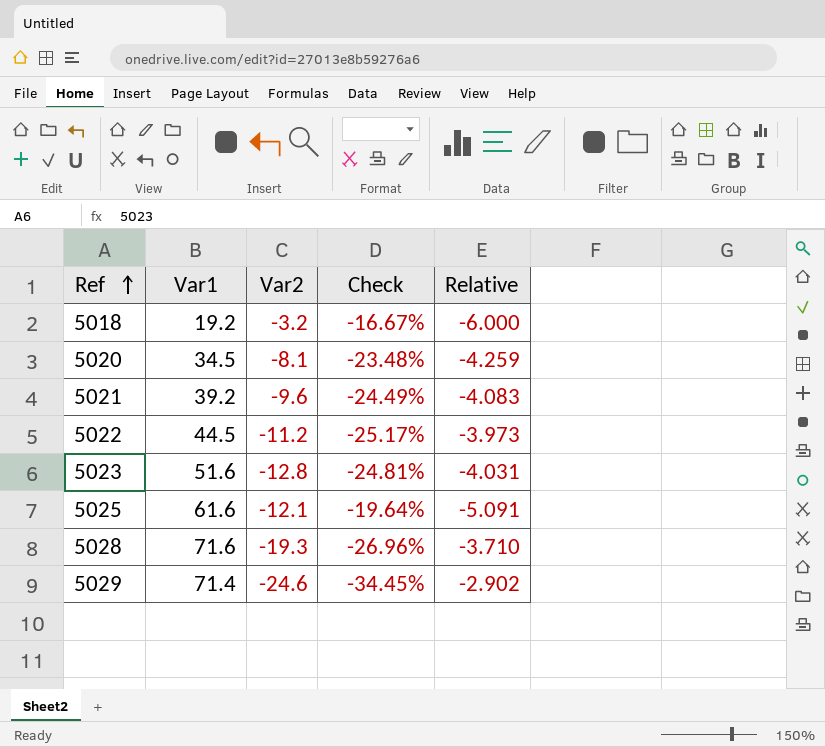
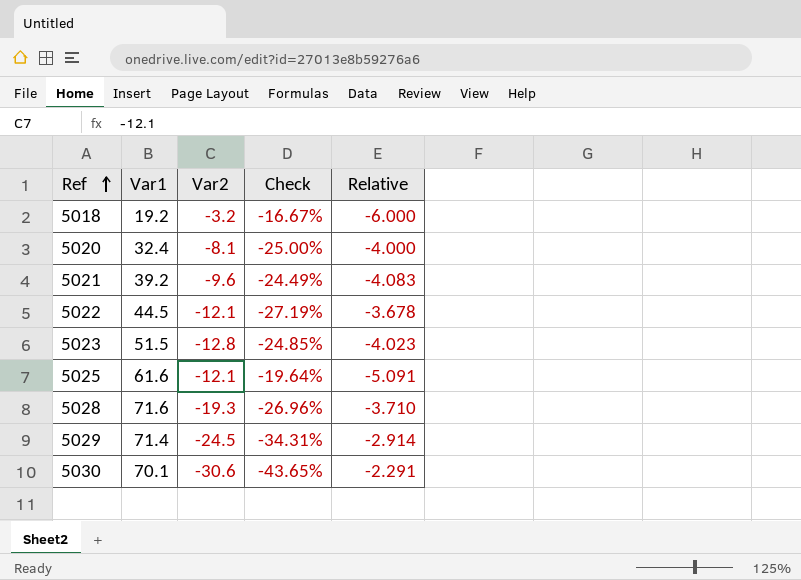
5020 | Var1: 34.5 -> 32.4
5020 | Check: -23.48% -> -25.00%
5020 | Relative: -4.259 -> -4.000
5022 | Var2: -11.2 -> -12.1
5022 | Check: -25.17% -> -27.19%
5022 | Relative: -3.973 -> -3.678
5023 | Var1: 51.6 -> 51.5
5023 | Check: -24.81% -> -24.85%
5023 | Relative: -4.031 -> -4.023
5029 | Var2: -24.6 -> -24.5
5029 | Check: -34.45% -> -34.31%
5029 | Relative: -2.902 -> -2.914
row 5030: none -> 70.1 | -30.6 | -43.65% | -2.291

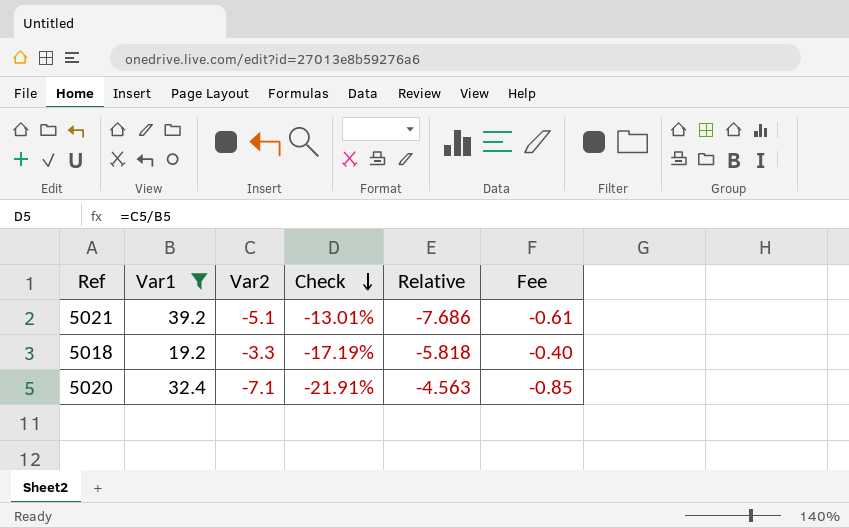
filter: none -> Var1 <= 39.2
row order: Ref ascending -> Check descending
column Fee | formula: none -> [Var2] * 0.12
5021 | Var2: -9.6 -> -5.1
5021 | Check: -24.49% -> -13.01%
5021 | Relative: -4.083 -> -7.686
5018 | Var2: -3.2 -> -3.3
5018 | Check: -16.67% -> -17.19%
5018 | Relative: -6.000 -> -5.818
5020 | Var2: -8.1 -> -7.1
5020 | Check: -25.00% -> -21.91%
5020 | Relative: -4.000 -> -4.563

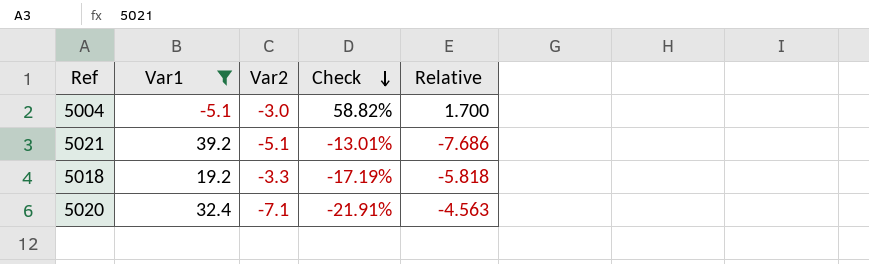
column Fee | formula: [Var2] * 0.12 -> none
row 5004: none -> -5.1 | -3.0 | 58.82% | 1.700

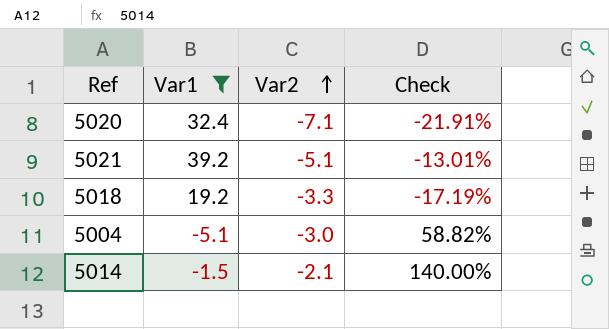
row order: Check descending -> Var2 ascending
column Relative | formula: [Var1] / [Var2] -> none
row 5014: none -> -1.5 | -2.1 | 140.00%

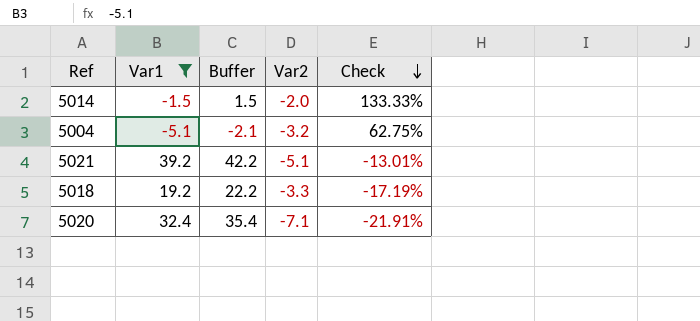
row order: Var2 ascending -> Check descending
column Buffer | formula: none -> [Var1] + 3
5014 | Var2: -2.1 -> -2.0
5014 | Check: 140.00% -> 133.33%
5004 | Var2: -3.0 -> -3.2
5004 | Check: 58.82% -> 62.75%

